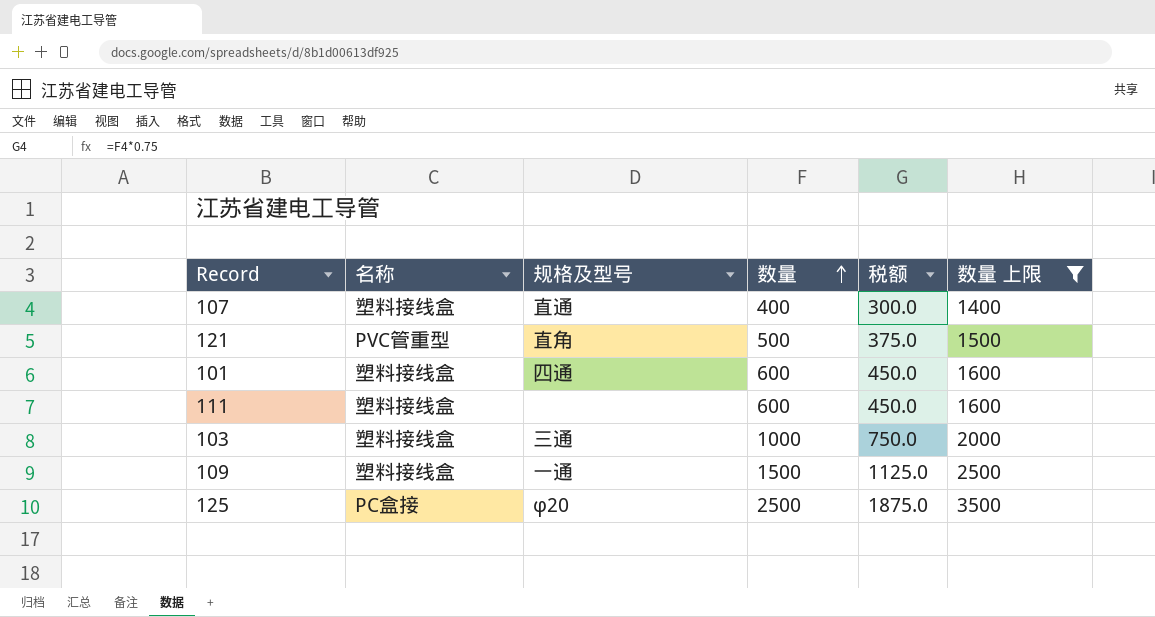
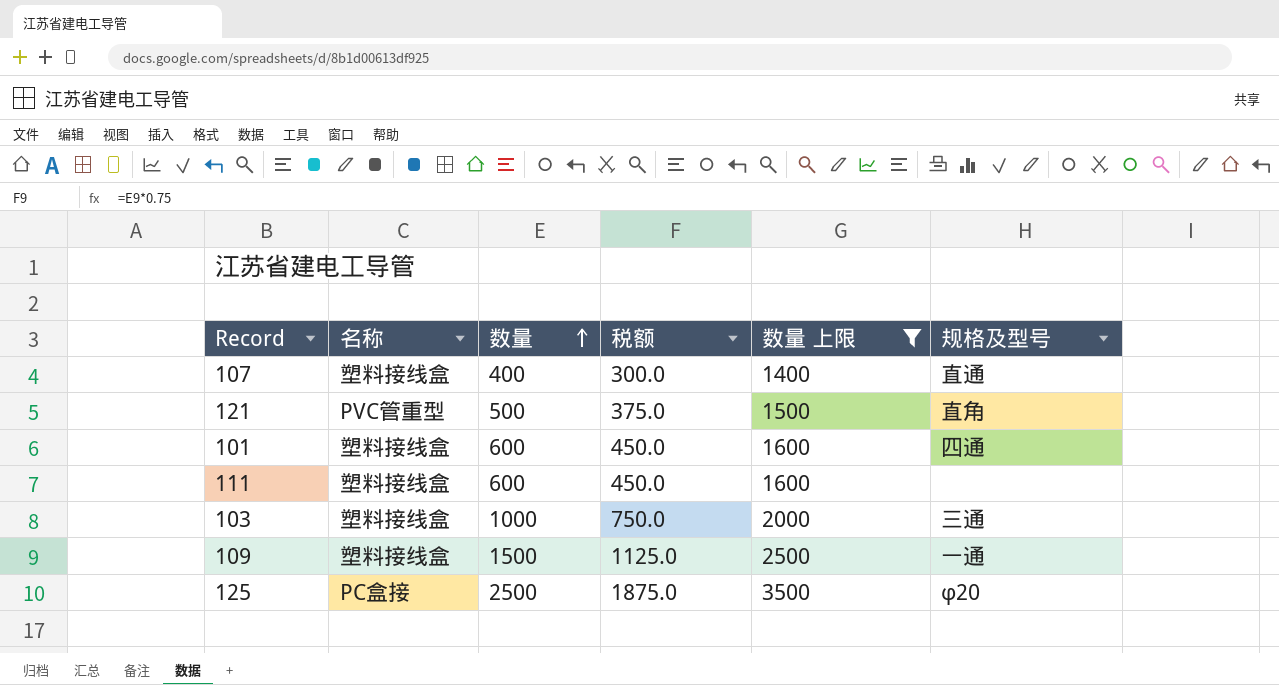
column 规格及型号 | position: 3 -> 6

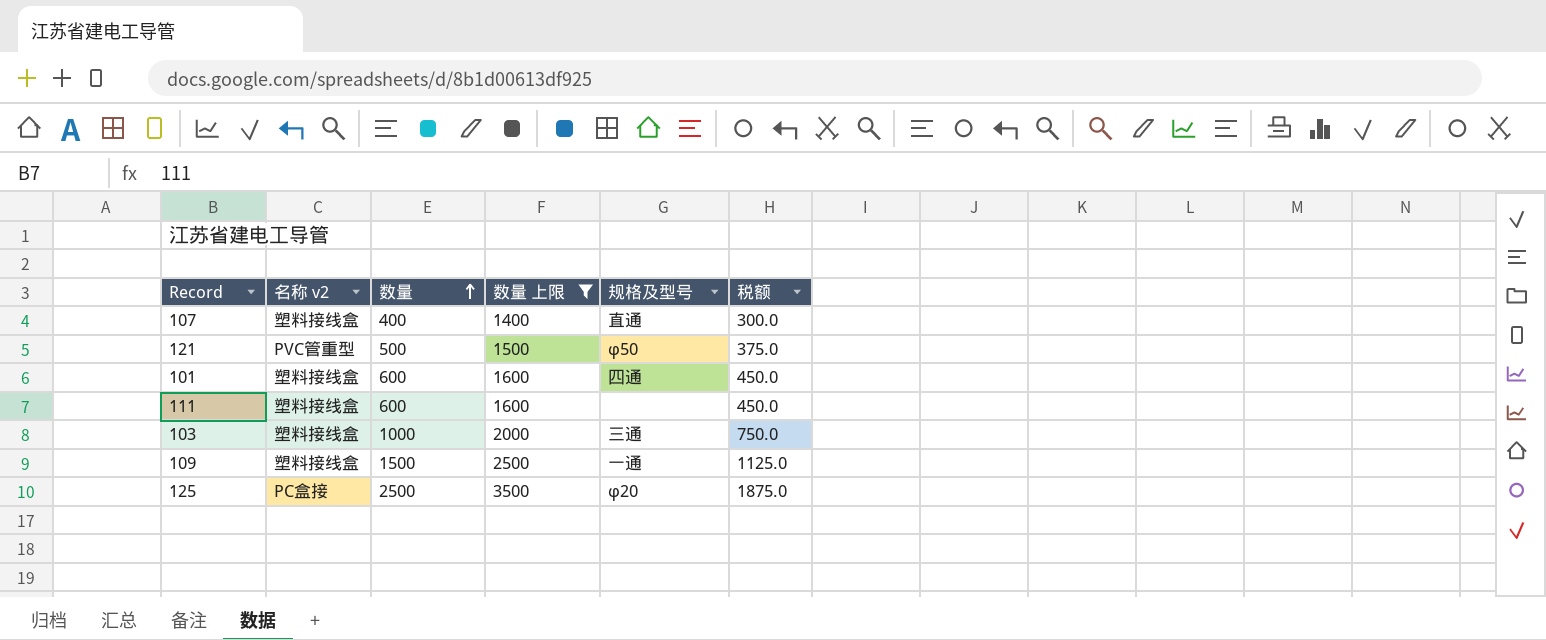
column name: 名称 -> 名称 v2
column 税额 | position: 4 -> 6
121 | 规格及型号: 直角 -> φ50

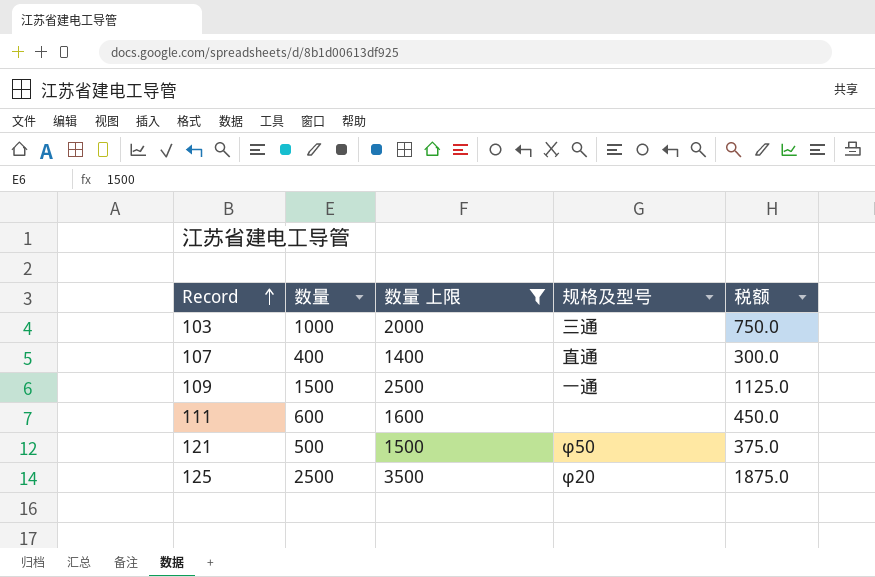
row order: 数量 ascending -> Record ascending
column 名称 v2 | position: 2 -> none
row 101: 塑料接线盒 | 600 | 1600 | 四通 | 450.0 -> none

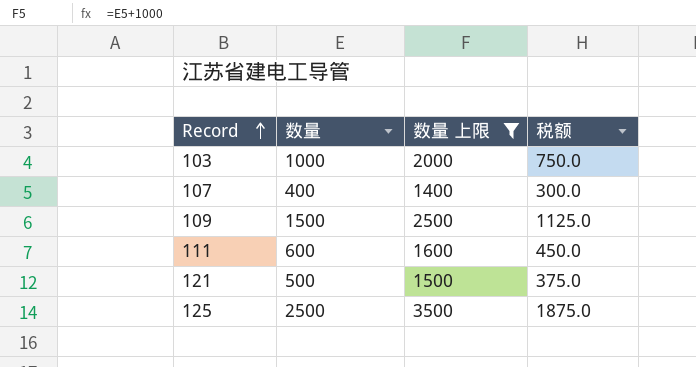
column 规格及型号 | position: 4 -> none

